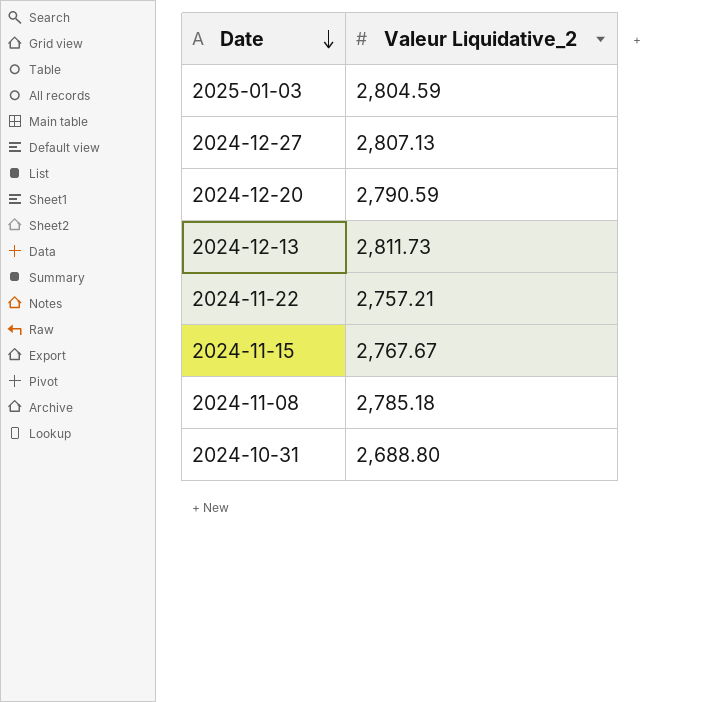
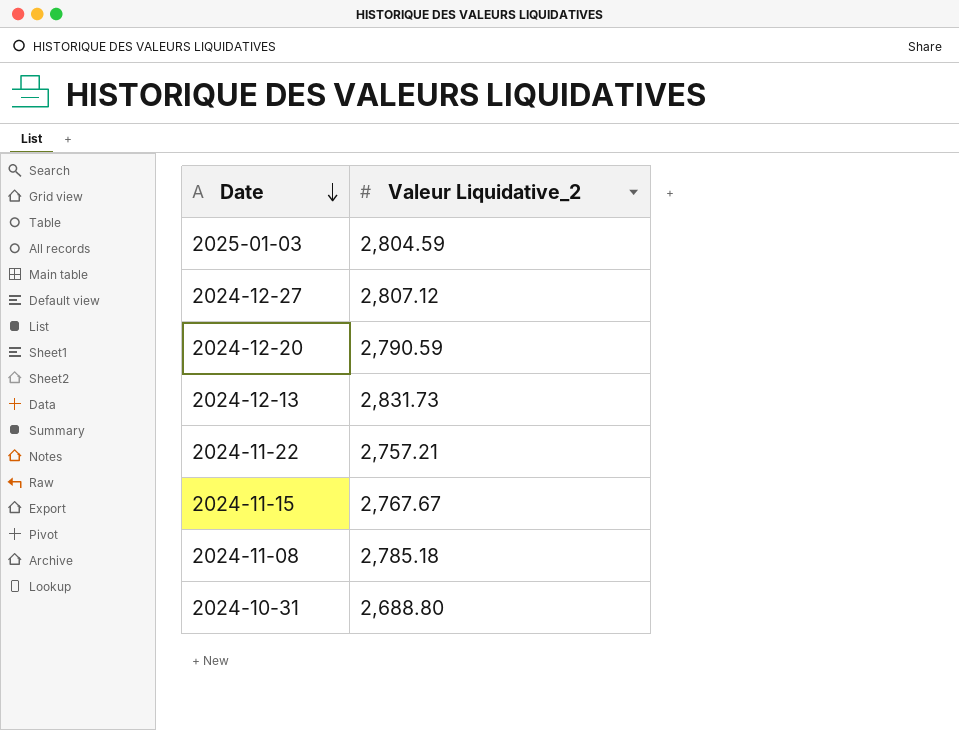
2024-12-27 | Valeur Liquidative_2: 2,807.13 -> 2,807.12
2024-12-13 | Valeur Liquidative_2: 2,811.73 -> 2,831.73

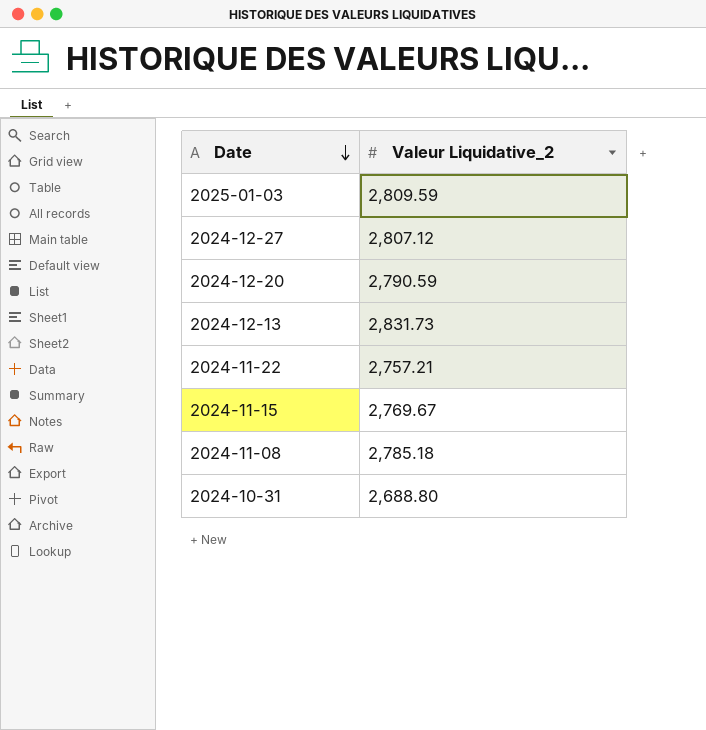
2025-01-03 | Valeur Liquidative_2: 2,804.59 -> 2,809.59
2024-11-15 | Valeur Liquidative_2: 2,767.67 -> 2,769.67

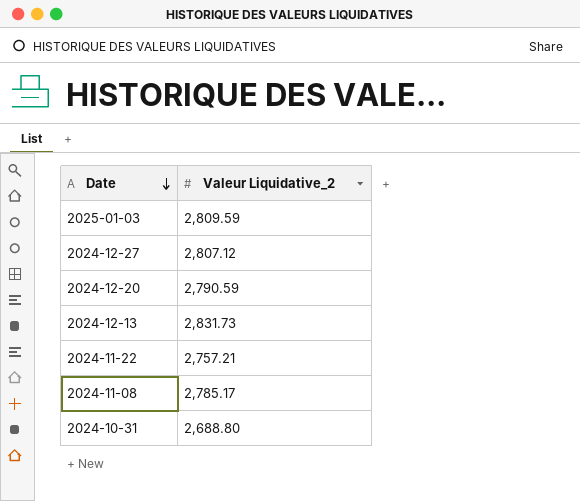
row 2024-11-15: 2,769.67 -> none
2024-11-08 | Valeur Liquidative_2: 2,785.18 -> 2,785.17

